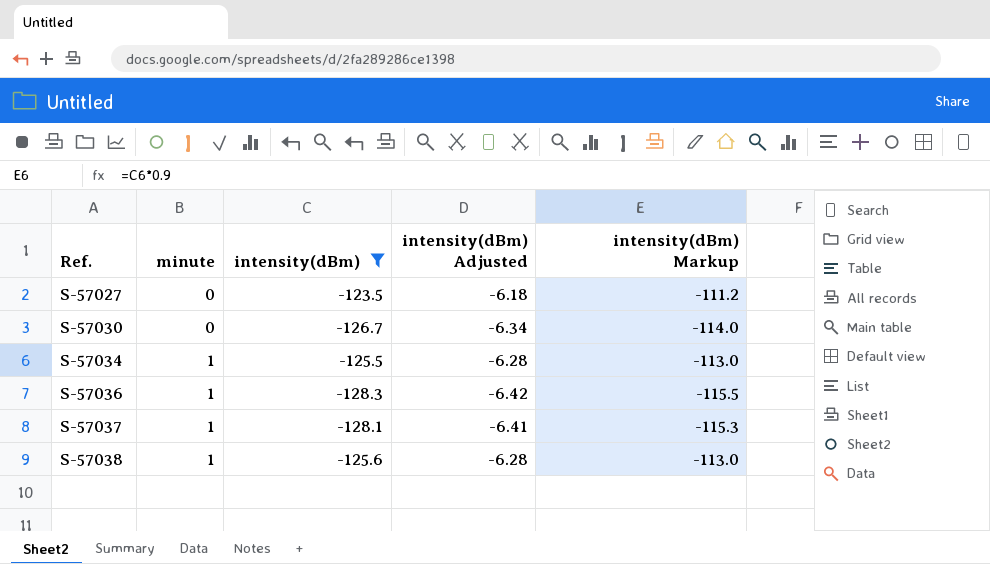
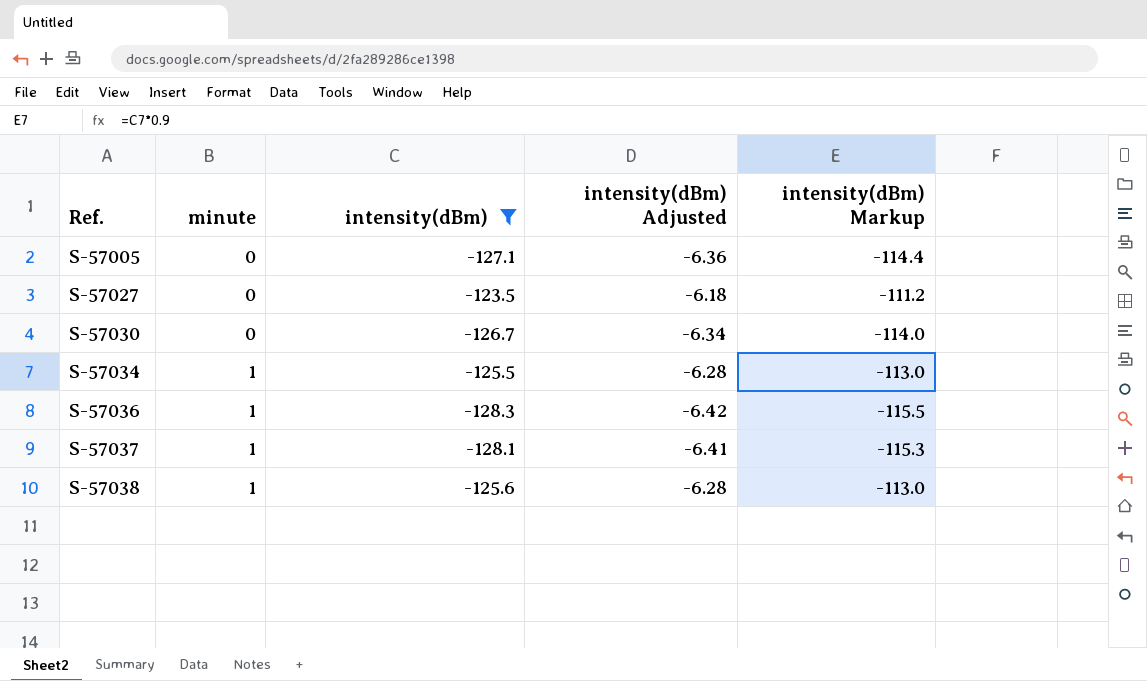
row S-57005: none -> 0 | -127.1 | -6.36 | -114.4

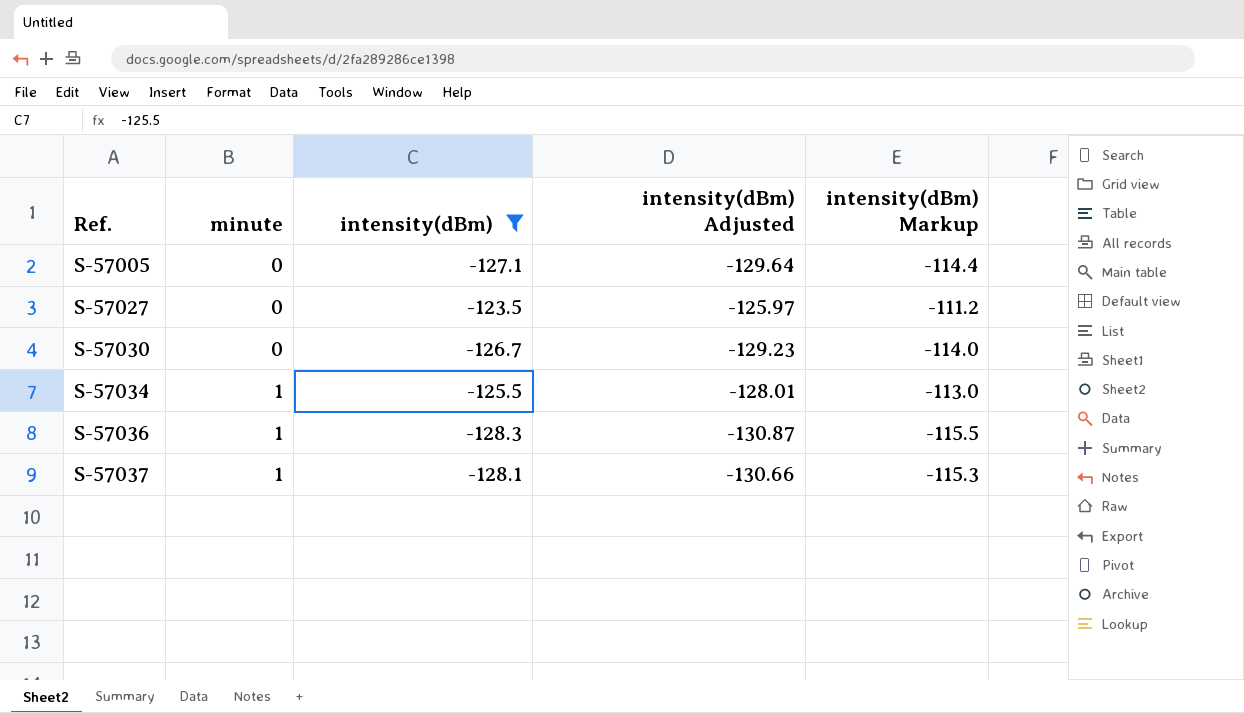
column intensity(dBm) Adjusted | formula: [intensity(dBm)] * 0.05 -> [intensity(dBm)] * 1.02
row S-57038: 1 | -125.6 | -6.28 | -113.0 -> none

